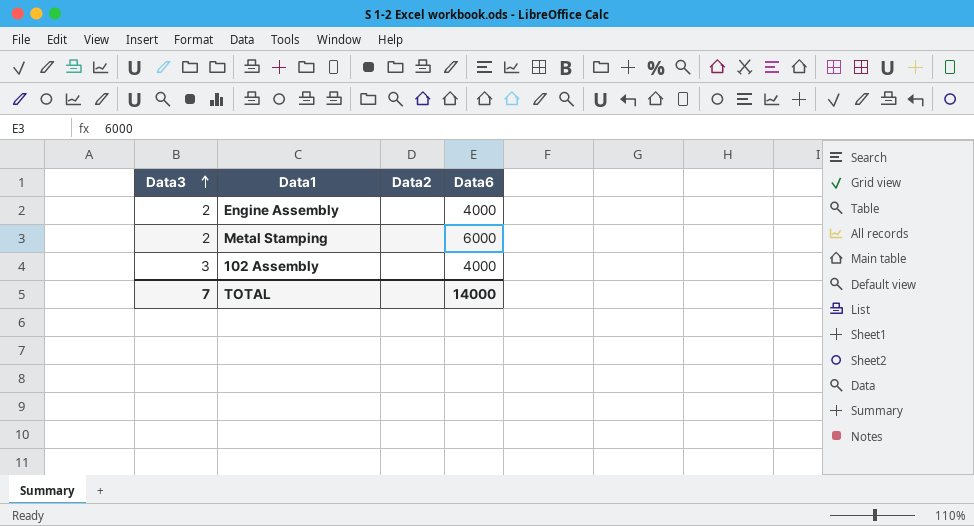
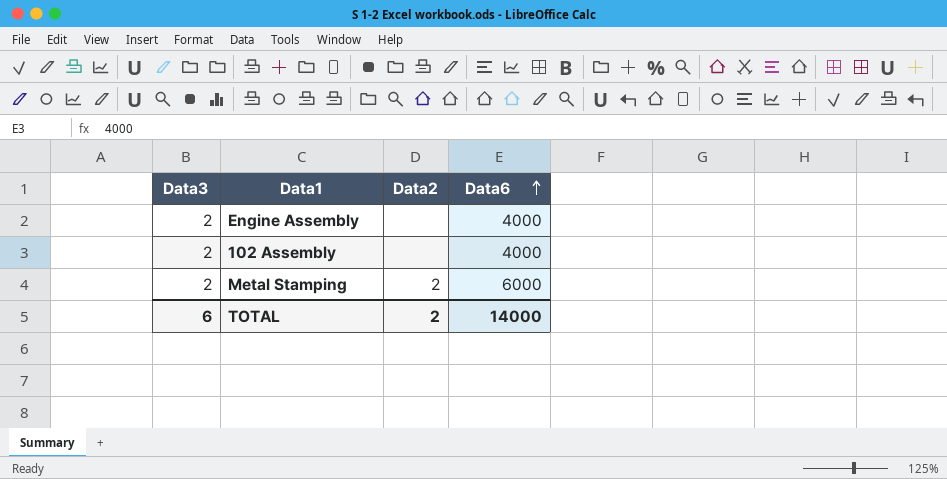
row order: Data3 ascending -> Data6 ascending
102 Assembly | Data3: 3 -> 2
Metal Stamping | Data2: none -> 2
TOTAL | Data3: 7 -> 6
TOTAL | Data2: none -> 2

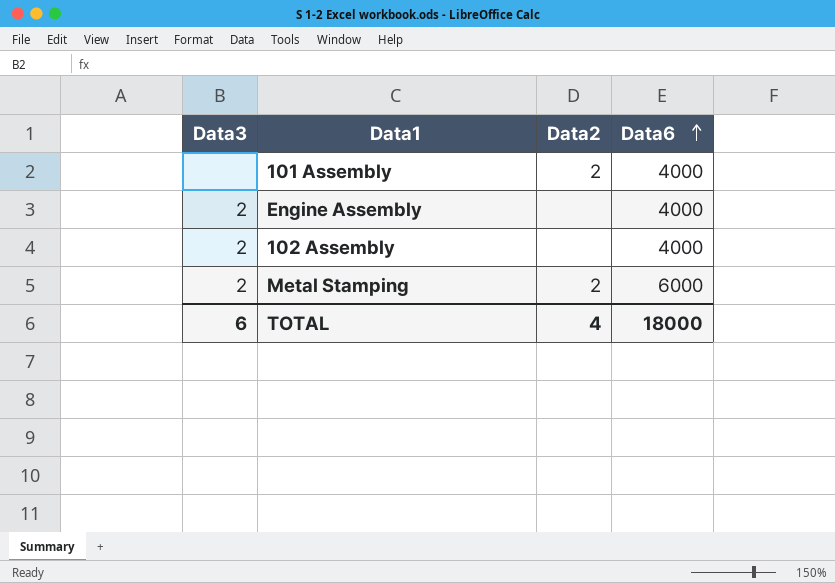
row 101 Assembly: none -> none | 2 | 4000
TOTAL | Data2: 2 -> 4
TOTAL | Data6: 14000 -> 18000

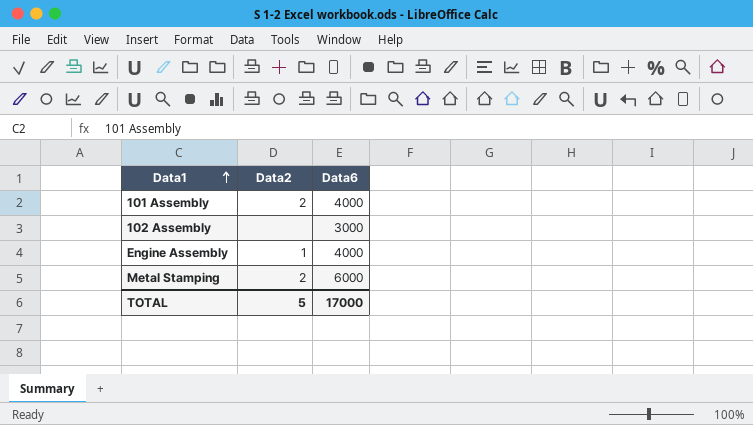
row order: Data6 ascending -> Data1 ascending
column Data3 | position: 1 -> none
102 Assembly | Data6: 4000 -> 3000
Engine Assembly | Data2: none -> 1
TOTAL | Data2: 4 -> 5
TOTAL | Data6: 18000 -> 17000

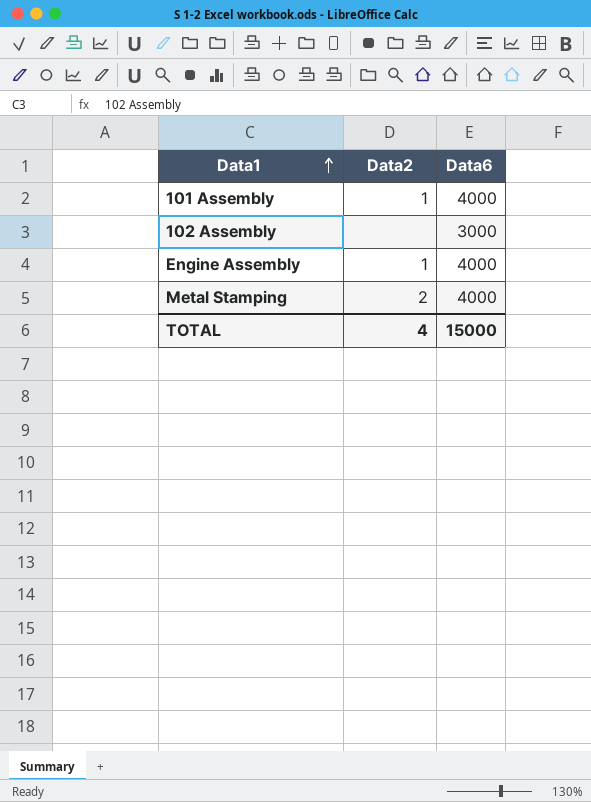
101 Assembly | Data2: 2 -> 1
Metal Stamping | Data6: 6000 -> 4000
TOTAL | Data2: 5 -> 4
TOTAL | Data6: 17000 -> 15000

